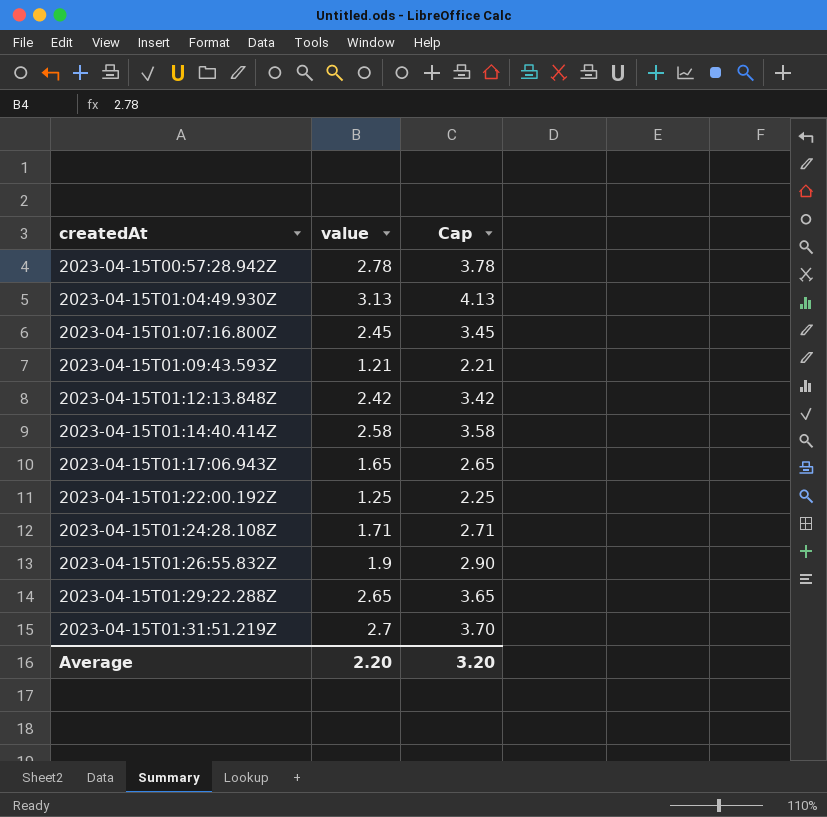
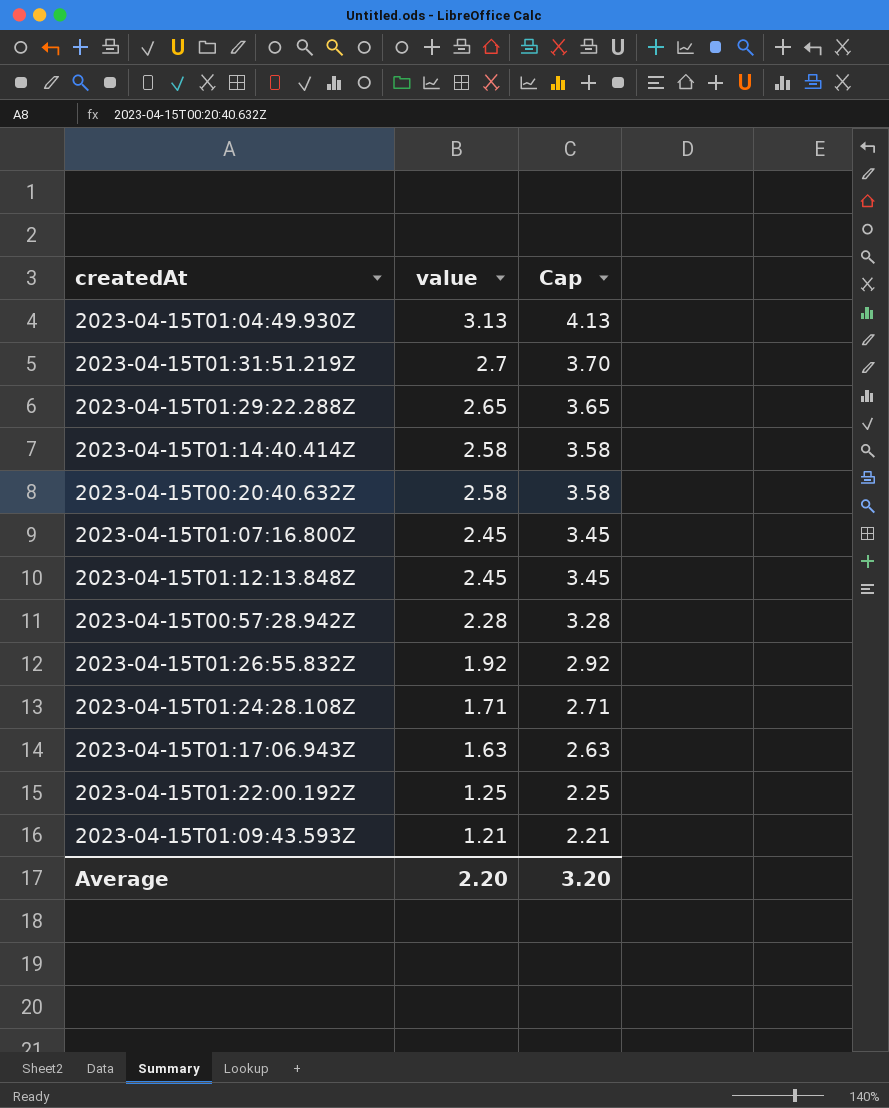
row order: createdAt ascending -> value descending
row 2023-04-15T00:20:40.632Z: none -> 2.58 | 3.58
2023-04-15T01:12:13.848Z | value: 2.42 -> 2.45
2023-04-15T01:12:13.848Z | Cap: 3.42 -> 3.45
2023-04-15T00:57:28.942Z | value: 2.78 -> 2.28
2023-04-15T00:57:28.942Z | Cap: 3.78 -> 3.28
2023-04-15T01:26:55.832Z | value: 1.9 -> 1.92
2023-04-15T01:26:55.832Z | Cap: 2.90 -> 2.92
2023-04-15T01:17:06.943Z | value: 1.65 -> 1.63
2023-04-15T01:17:06.943Z | Cap: 2.65 -> 2.63

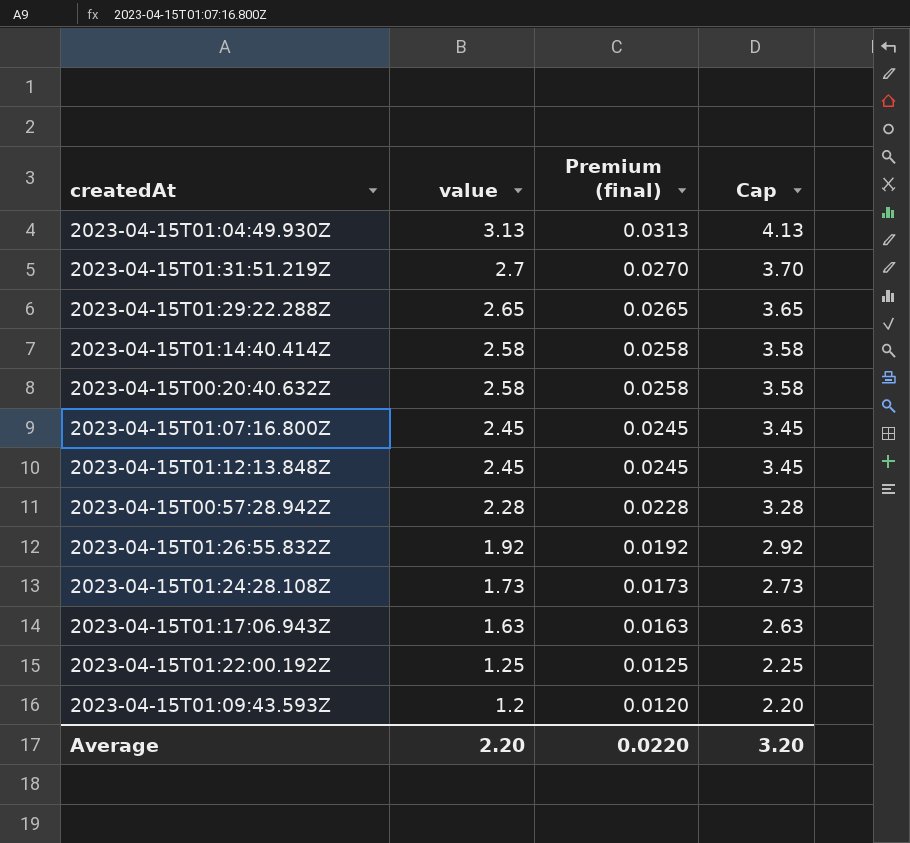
column Premium (final) | formula: none -> [value] * 0.01
2023-04-15T01:24:28.108Z | value: 1.71 -> 1.73
2023-04-15T01:24:28.108Z | Cap: 2.71 -> 2.73
2023-04-15T01:09:43.593Z | value: 1.21 -> 1.2
2023-04-15T01:09:43.593Z | Cap: 2.21 -> 2.20

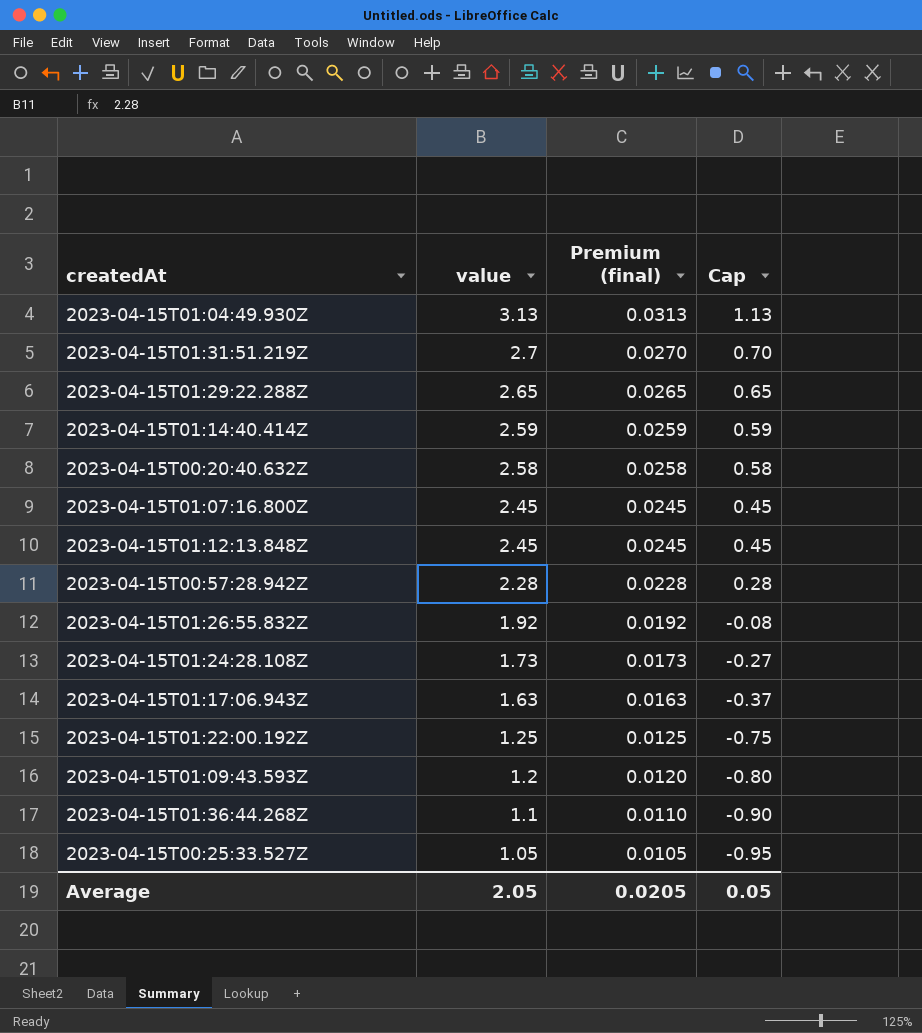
column Cap | formula: [value] + 1 -> [value] - 2
2023-04-15T01:14:40.414Z | value: 2.58 -> 2.59
2023-04-15T01:14:40.414Z | Premium (final): 0.0258 -> 0.0259
row 2023-04-15T01:36:44.268Z: none -> 1.1 | 0.0110 | -0.90
row 2023-04-15T00:25:33.527Z: none -> 1.05 | 0.0105 | -0.95
Average | value: 2.20 -> 2.05
Average | Premium (final): 0.0220 -> 0.0205
Average | Cap: 3.20 -> 0.05

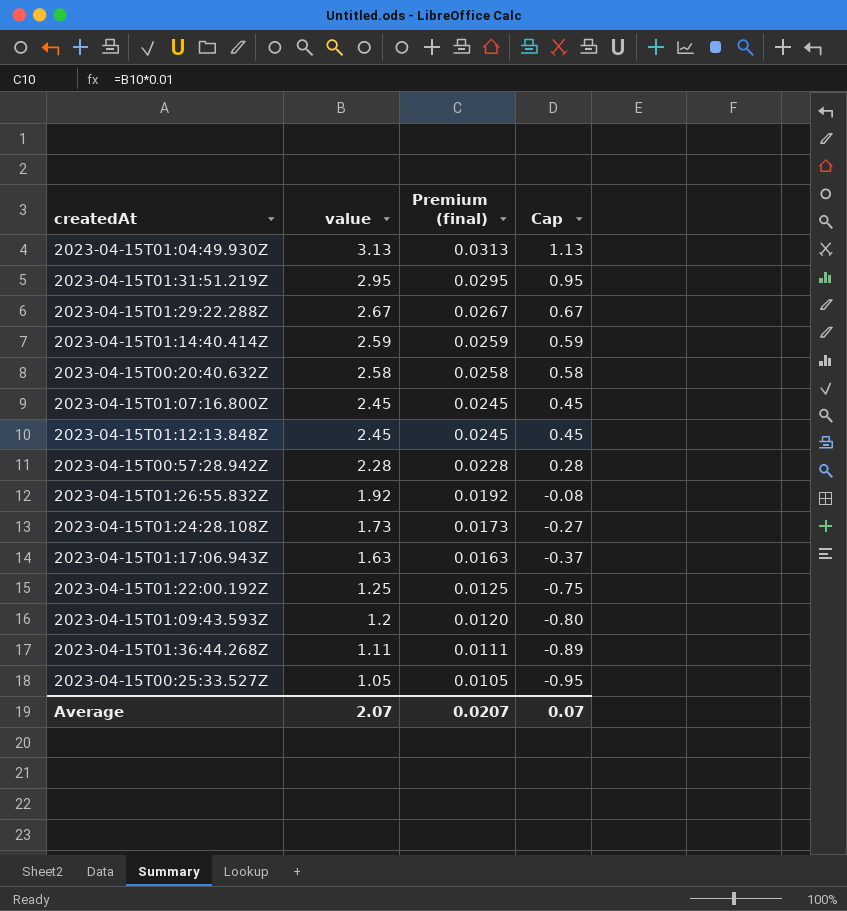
2023-04-15T01:31:51.219Z | value: 2.7 -> 2.95
2023-04-15T01:31:51.219Z | Premium (final): 0.0270 -> 0.0295
2023-04-15T01:31:51.219Z | Cap: 0.70 -> 0.95
2023-04-15T01:29:22.288Z | value: 2.65 -> 2.67
2023-04-15T01:29:22.288Z | Premium (final): 0.0265 -> 0.0267
2023-04-15T01:29:22.288Z | Cap: 0.65 -> 0.67
2023-04-15T01:36:44.268Z | value: 1.1 -> 1.11
2023-04-15T01:36:44.268Z | Premium (final): 0.0110 -> 0.0111
2023-04-15T01:36:44.268Z | Cap: -0.90 -> -0.89
Average | value: 2.05 -> 2.07
Average | Premium (final): 0.0205 -> 0.0207
Average | Cap: 0.05 -> 0.07

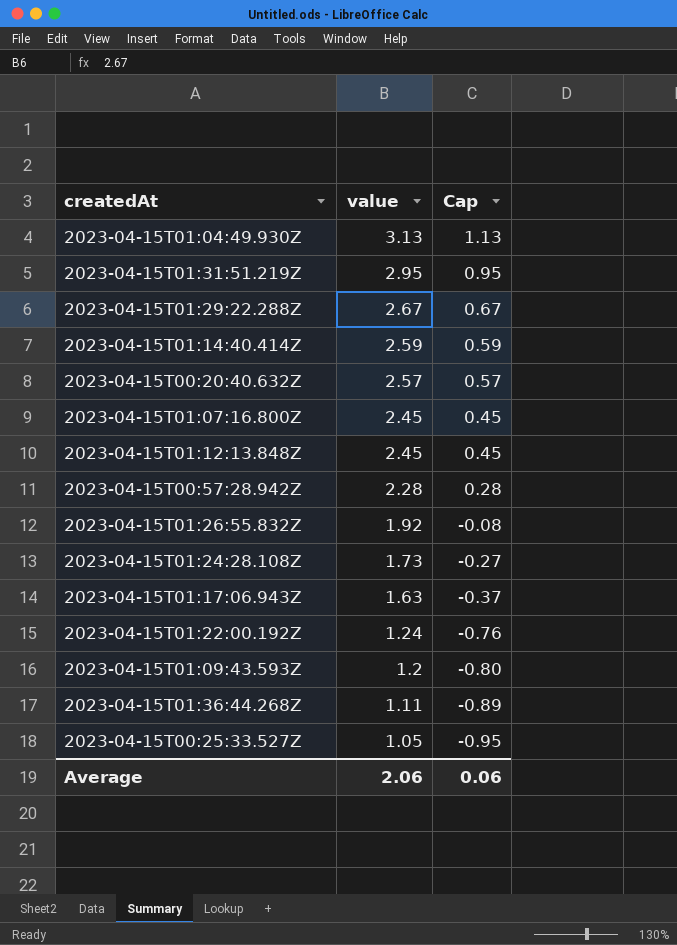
column Premium (final) | formula: [value] * 0.01 -> none
2023-04-15T00:20:40.632Z | value: 2.58 -> 2.57
2023-04-15T00:20:40.632Z | Cap: 0.58 -> 0.57
2023-04-15T01:22:00.192Z | value: 1.25 -> 1.24
2023-04-15T01:22:00.192Z | Cap: -0.75 -> -0.76
Average | value: 2.07 -> 2.06
Average | Cap: 0.07 -> 0.06

